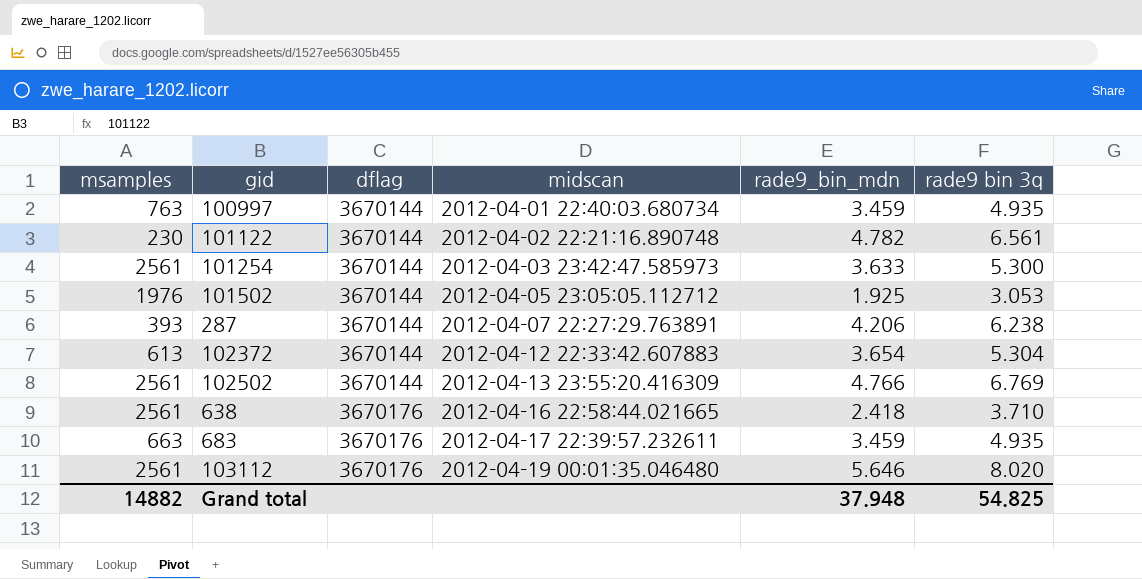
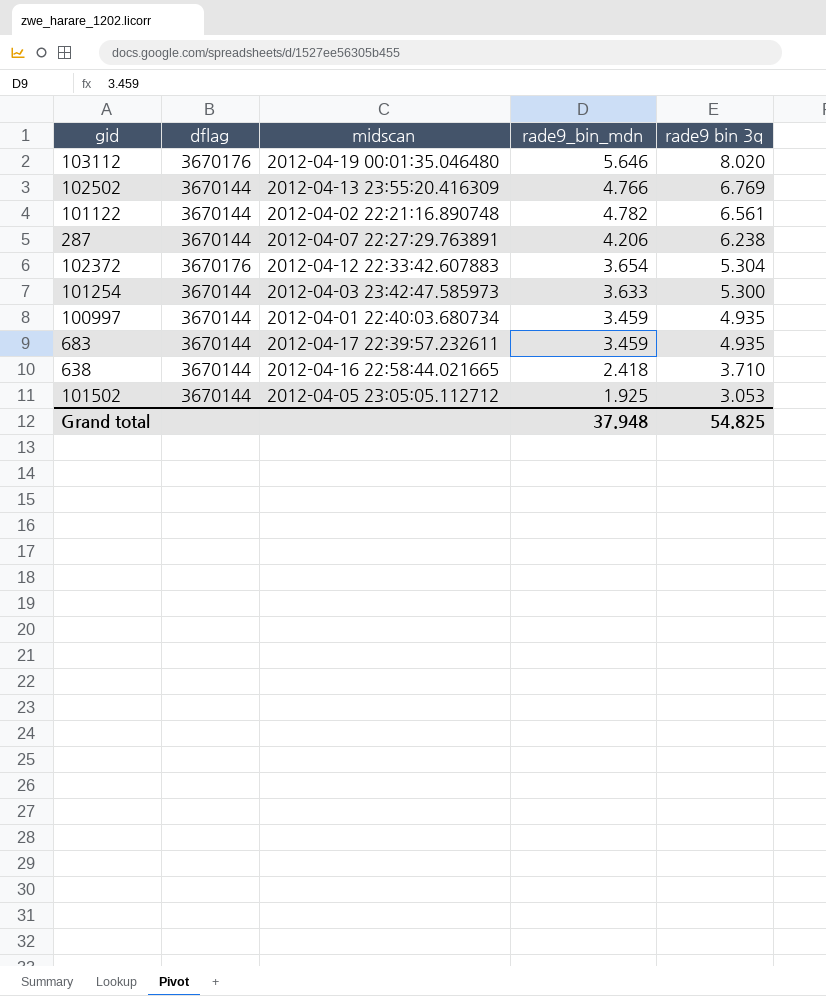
row order: dflag ascending -> rade9 bin 3q descending
column msamples | position: 1 -> none
102372 | dflag: 3670144 -> 3670176
683 | dflag: 3670176 -> 3670144
638 | dflag: 3670176 -> 3670144

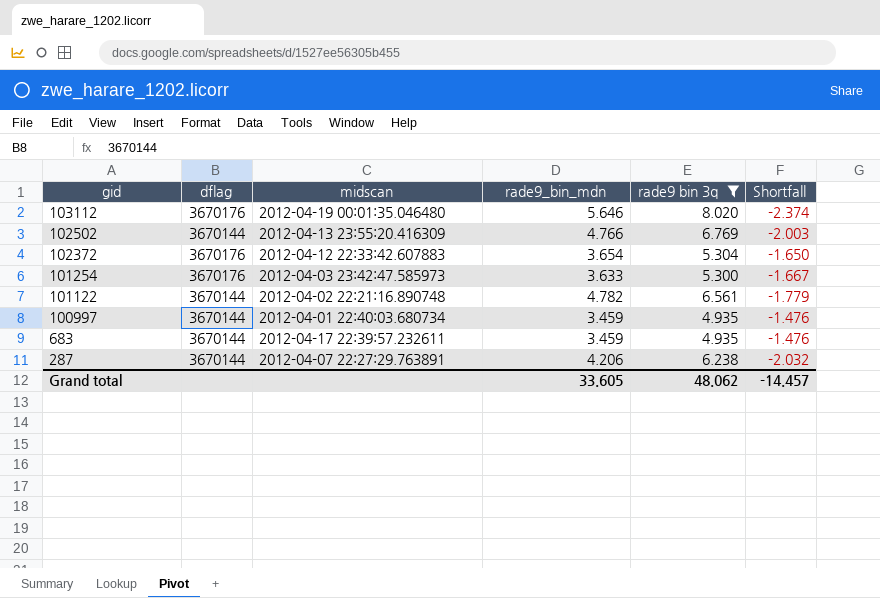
filter: none -> rade9 bin 3q >= 4.935
row order: rade9 bin 3q descending -> gid descending
column Shortfall | formula: none -> [rade9_bin_mdn] - [rade9 bin 3q]
101254 | dflag: 3670144 -> 3670176
Grand total | rade9_bin_mdn: 37.948 -> 33.605
Grand total | rade9 bin 3q: 54.825 -> 48.062

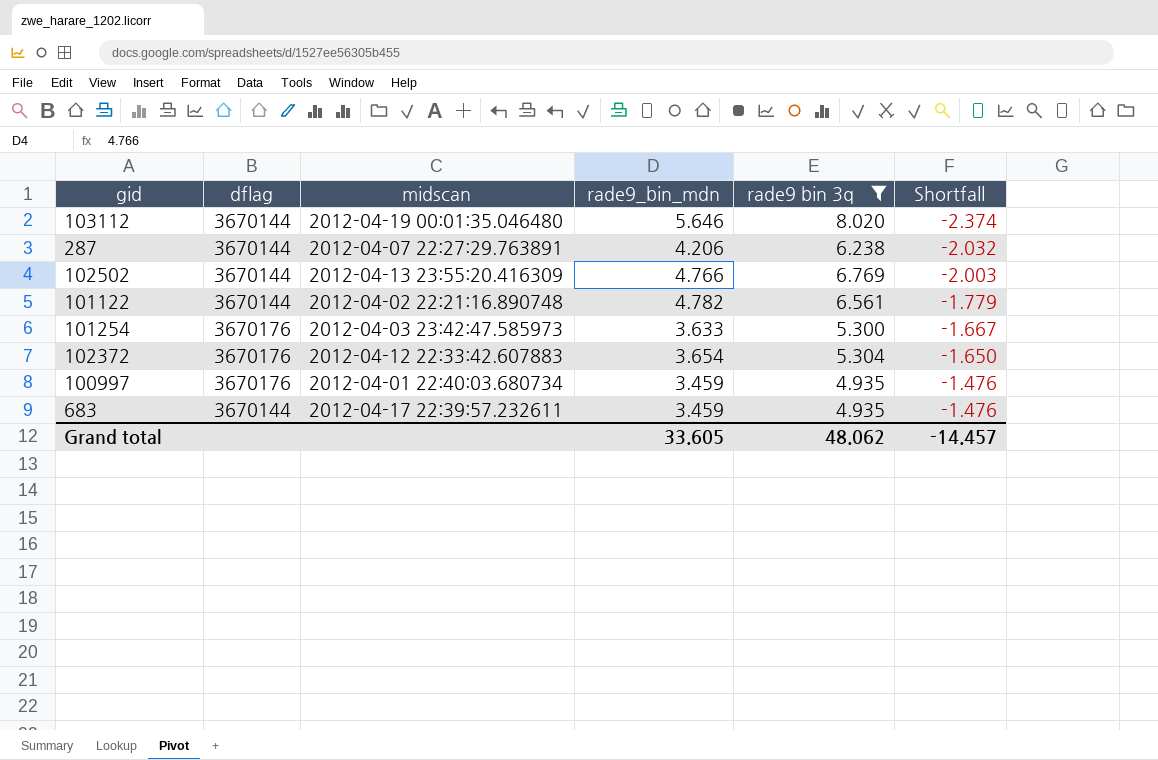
row order: gid descending -> Shortfall ascending
103112 | dflag: 3670176 -> 3670144
100997 | dflag: 3670144 -> 3670176

